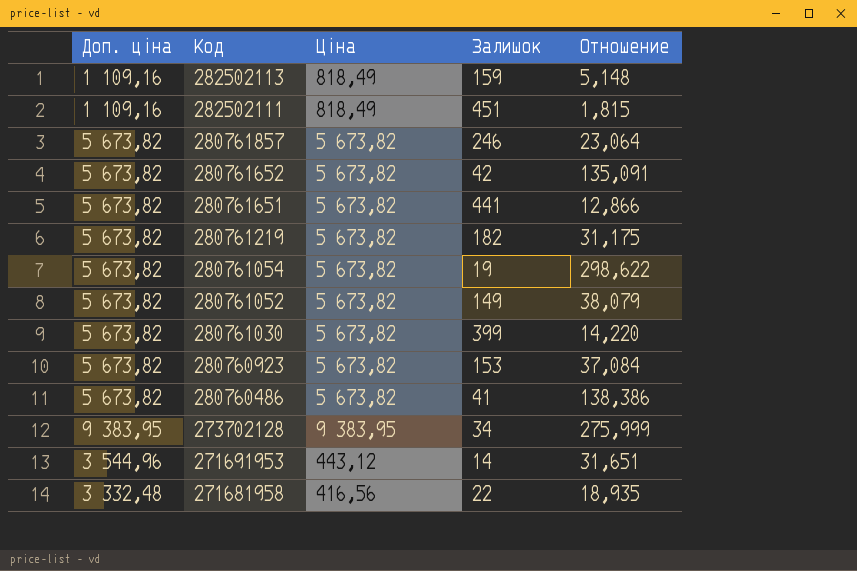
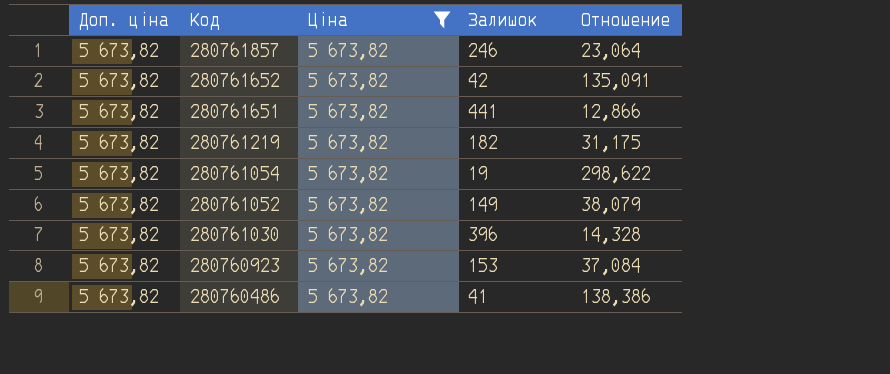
filter: none -> Ціна = 5 673,82
280761030 | Залишок: 399 -> 396
280761030 | Отношение: 14,220 -> 14,328

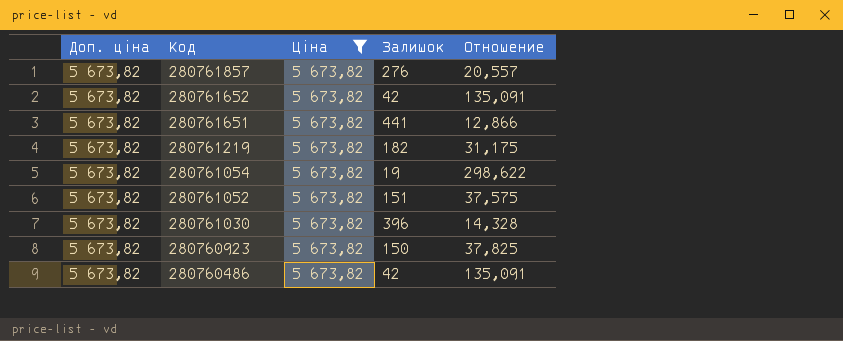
280761857 | Залишок: 246 -> 276
280761857 | Отношение: 23,064 -> 20,557
280761052 | Залишок: 149 -> 151
280761052 | Отношение: 38,079 -> 37,575
280760923 | Залишок: 153 -> 150
280760923 | Отношение: 37,084 -> 37,825
280760486 | Залишок: 41 -> 42
280760486 | Отношение: 138,386 -> 135,091

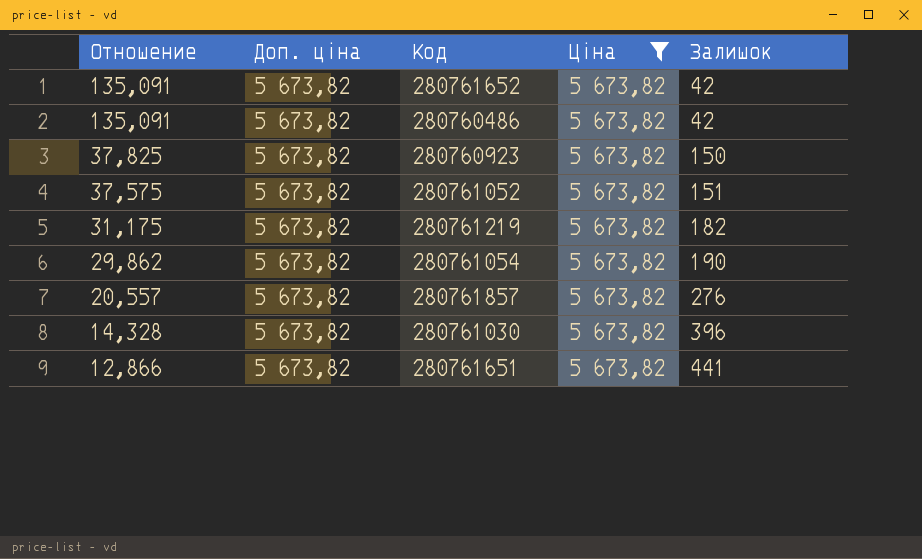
row order: Код descending -> Отношение descending
column Отношение | position: 5 -> 1
280761054 | Отношение: 298,622 -> 29,862
280761054 | Залишок: 19 -> 190

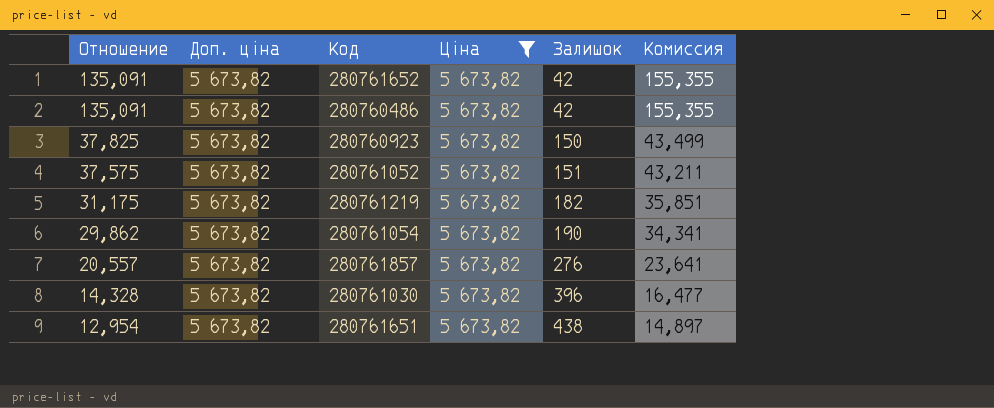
column Комиссия | formula: none -> [Отношение] * 1,15
280761651 | Отношение: 12,866 -> 12,954
280761651 | Залишок: 441 -> 438

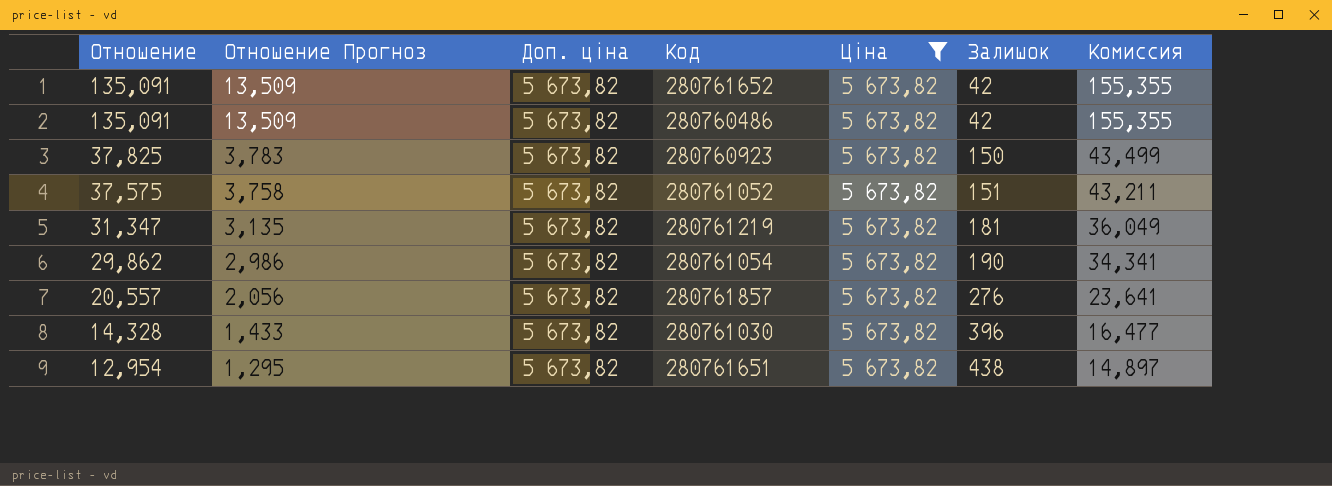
column Отношение Прогноз | formula: none -> [Отношение] * 0,1
280761219 | Отношение: 31,175 -> 31,347
280761219 | Залишок: 182 -> 181
280761219 | Комиссия: 35,851 -> 36,049

